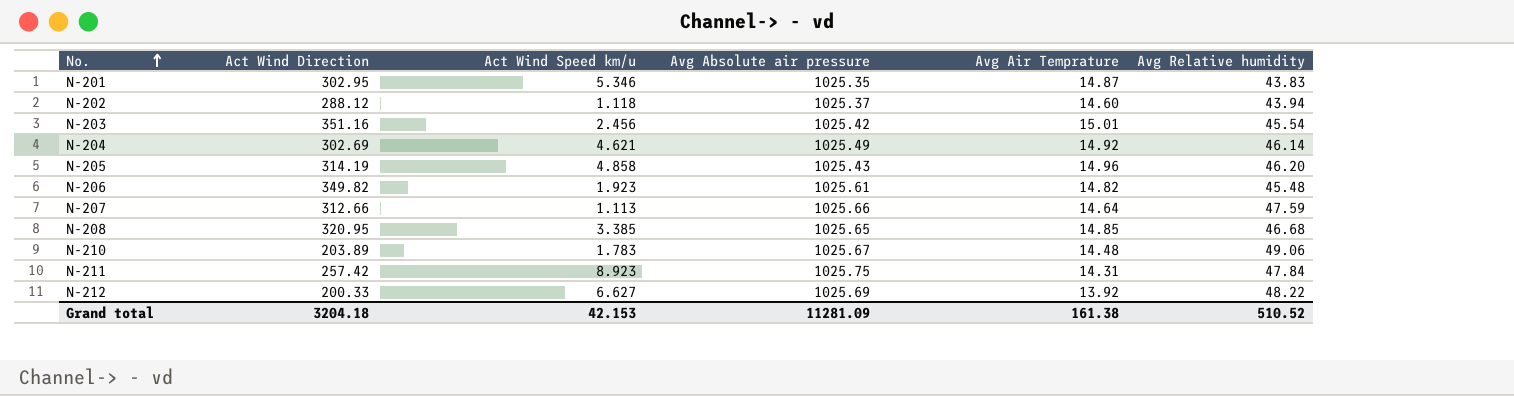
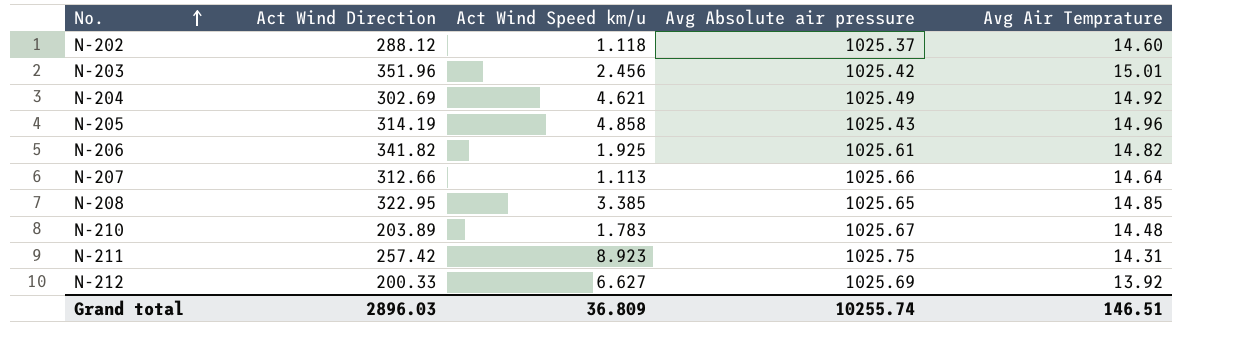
column Avg Relative humidity | position: 6 -> none
row N-201: 302.95 | 5.346 | 1025.35 | 14.87 | 43.83 -> none
N-203 | Act Wind Direction: 351.16 -> 351.96
N-206 | Act Wind Direction: 349.82 -> 341.82
N-206 | Act Wind Speed km/u: 1.923 -> 1.925
N-208 | Act Wind Direction: 320.95 -> 322.95
Grand total | Act Wind Direction: 3204.18 -> 2896.03
Grand total | Act Wind Speed km/u: 42.153 -> 36.809
Grand total | Avg Absolute air pressure: 11281.09 -> 10255.74
Grand total | Avg Air Temprature: 161.38 -> 146.51

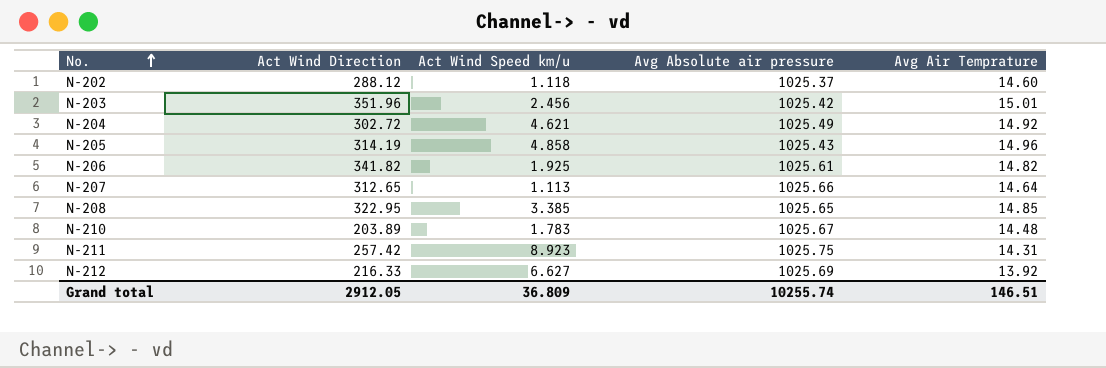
N-204 | Act Wind Direction: 302.69 -> 302.72
N-207 | Act Wind Direction: 312.66 -> 312.65
N-212 | Act Wind Direction: 200.33 -> 216.33
Grand total | Act Wind Direction: 2896.03 -> 2912.05

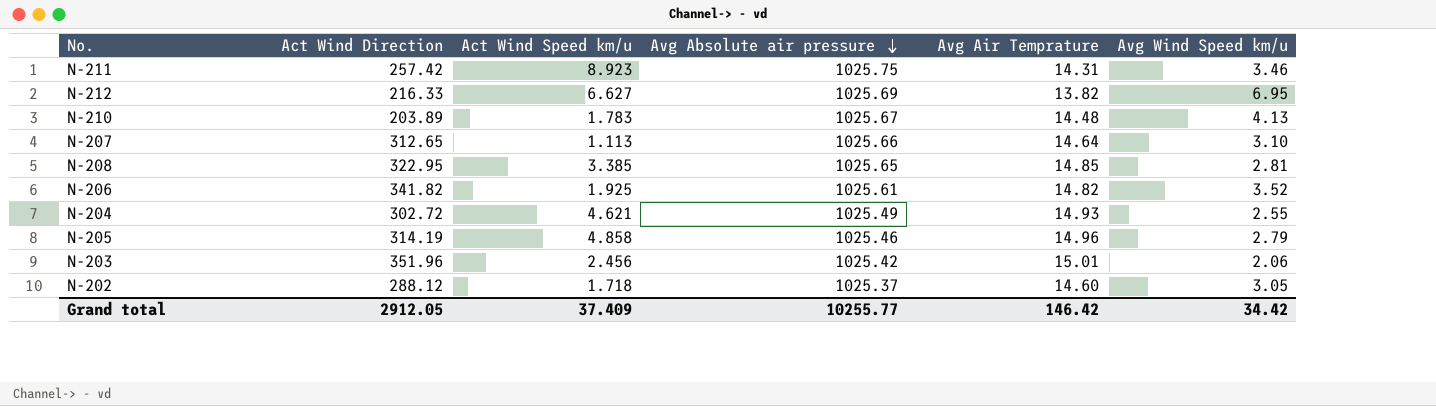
row order: No. ascending -> Avg Absolute air pressure descending
column Avg Wind Speed km/u | position: none -> 6
N-212 | Avg Air Temprature: 13.92 -> 13.82
N-204 | Avg Air Temprature: 14.92 -> 14.93
N-205 | Avg Absolute air pressure: 1025.43 -> 1025.46
N-202 | Act Wind Speed km/u: 1.118 -> 1.718
Grand total | Act Wind Speed km/u: 36.809 -> 37.409
Grand total | Avg Absolute air pressure: 10255.74 -> 10255.77
Grand total | Avg Air Temprature: 146.51 -> 146.42

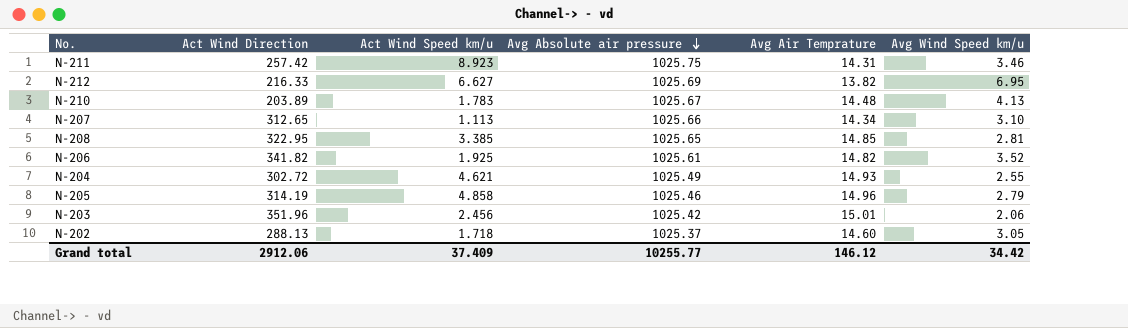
N-207 | Avg Air Temprature: 14.64 -> 14.34
N-202 | Act Wind Direction: 288.12 -> 288.13
Grand total | Act Wind Direction: 2912.05 -> 2912.06
Grand total | Avg Air Temprature: 146.42 -> 146.12

